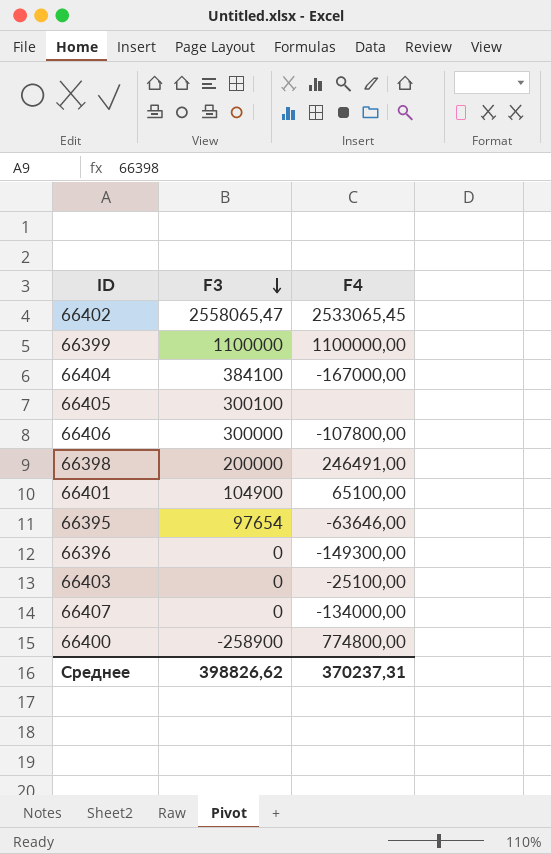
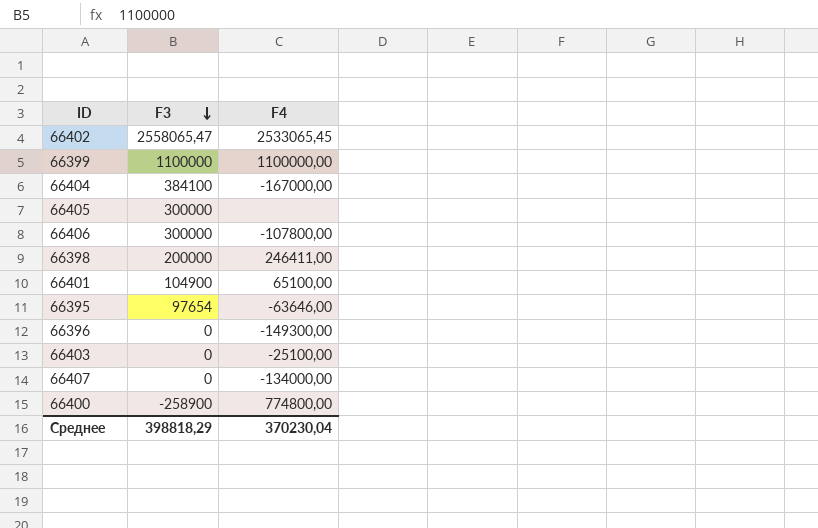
66405 | F3: 300100 -> 300000
66398 | F4: 246491,00 -> 246411,00
Среднее | F3: 398826,62 -> 398818,29
Среднее | F4: 370237,31 -> 370230,04

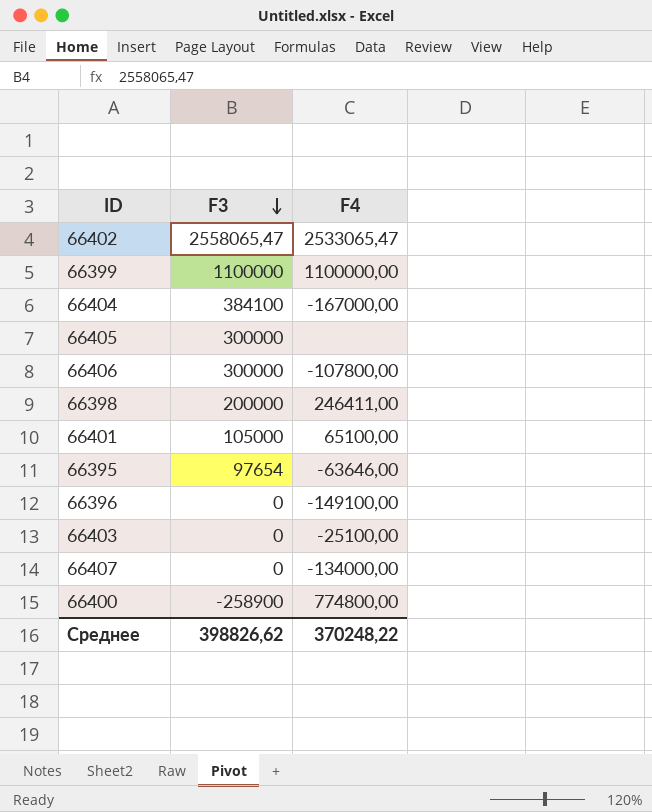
66402 | F4: 2533065,45 -> 2533065,47
66401 | F3: 104900 -> 105000
66396 | F4: -149300,00 -> -149100,00
Среднее | F3: 398818,29 -> 398826,62
Среднее | F4: 370230,04 -> 370248,22

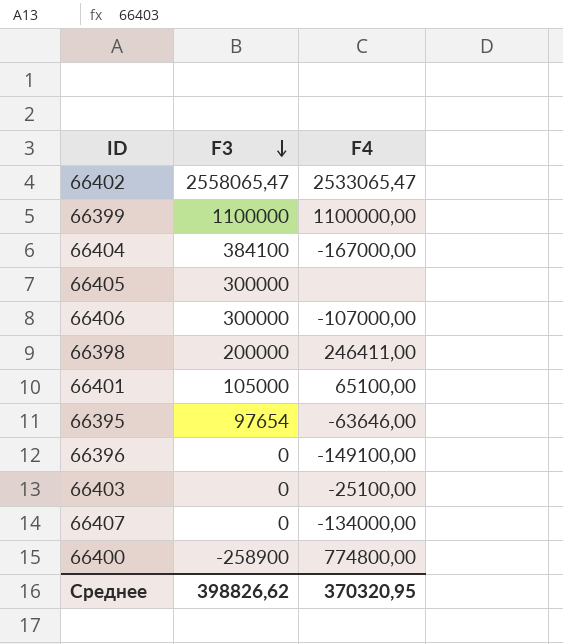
66406 | F4: -107800,00 -> -107000,00
Среднее | F4: 370248,22 -> 370320,95

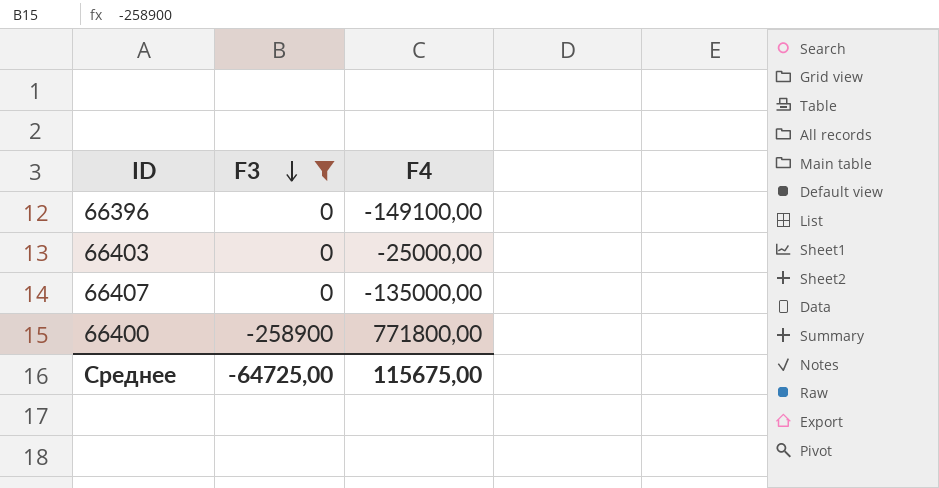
filter: none -> F3 <= 0
66403 | F4: -25100,00 -> -25000,00
66407 | F4: -134000,00 -> -135000,00
66400 | F4: 774800,00 -> 771800,00
Среднее | F3: 398826,62 -> -64725,00
Среднее | F4: 370320,95 -> 115675,00

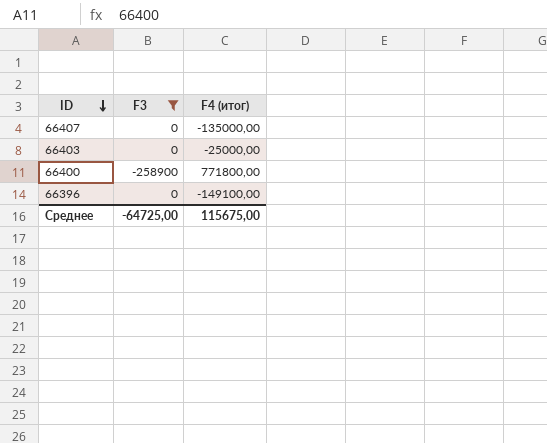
row order: F3 descending -> ID descending
column name: F4 -> F4 (итог)

